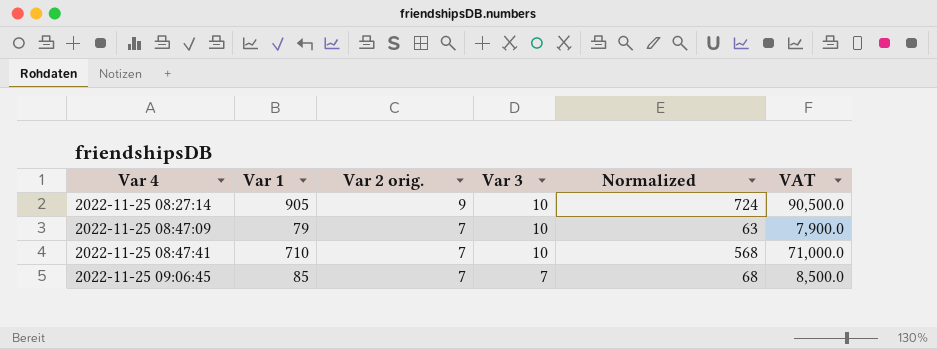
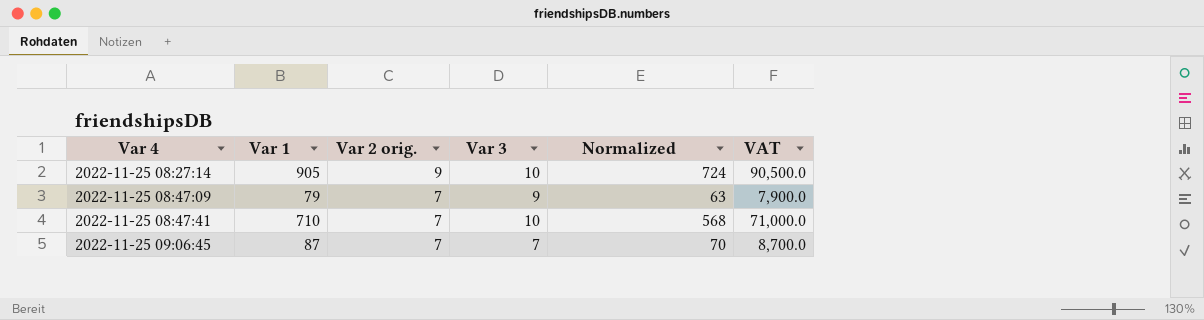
2022-11-25 08:47:09 | Var 3: 10 -> 9
2022-11-25 09:06:45 | Var 1: 85 -> 87
2022-11-25 09:06:45 | Normalized: 68 -> 70
2022-11-25 09:06:45 | VAT: 8,500.0 -> 8,700.0

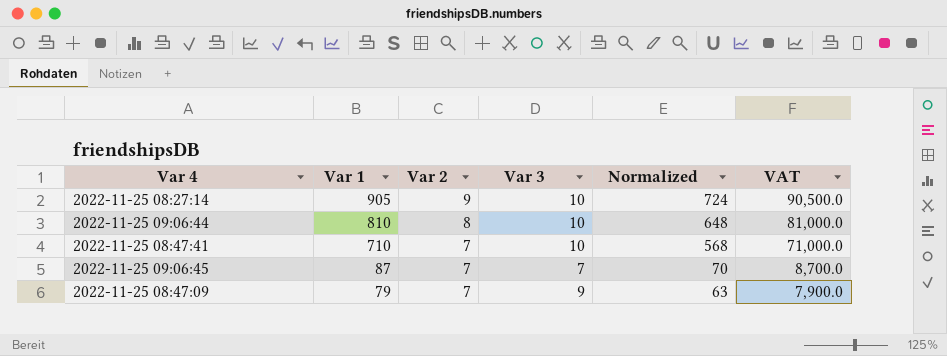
row order: Var 4 ascending -> Var 1 descending
column name: Var 2 orig. -> Var 2
row 2022-11-25 09:06:44: none -> 810 | 8 | 10 | 648 | 81,000.0

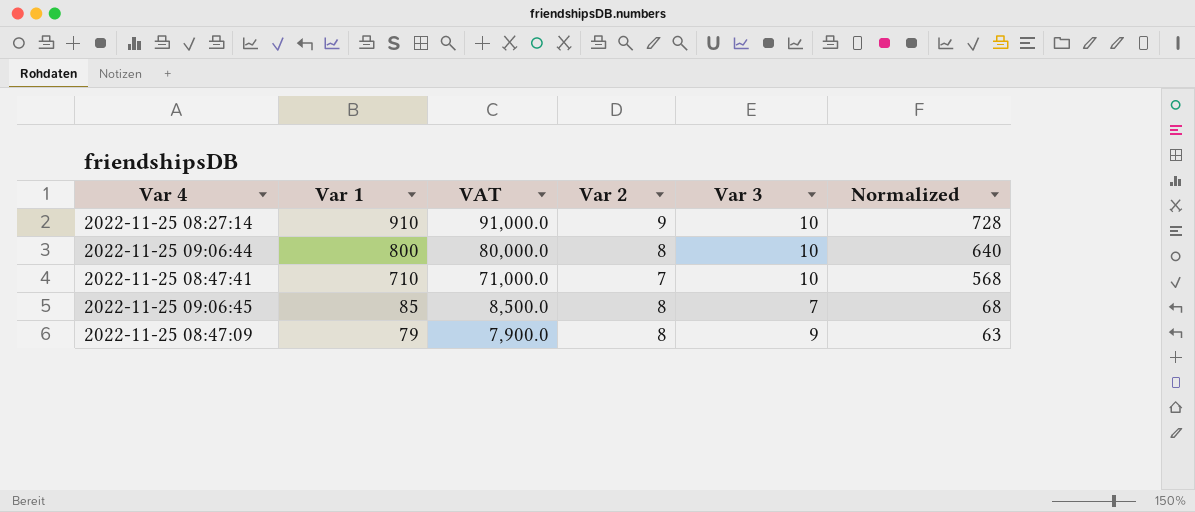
column VAT | position: 6 -> 3
2022-11-25 08:27:14 | Var 1: 905 -> 910
2022-11-25 08:27:14 | VAT: 90,500.0 -> 91,000.0
2022-11-25 08:27:14 | Normalized: 724 -> 728
2022-11-25 09:06:44 | Var 1: 810 -> 800
2022-11-25 09:06:44 | VAT: 81,000.0 -> 80,000.0
2022-11-25 09:06:44 | Normalized: 648 -> 640
2022-11-25 09:06:45 | Var 1: 87 -> 85
2022-11-25 09:06:45 | VAT: 8,700.0 -> 8,500.0
2022-11-25 09:06:45 | Var 2: 7 -> 8
2022-11-25 09:06:45 | Normalized: 70 -> 68
2022-11-25 08:47:09 | Var 2: 7 -> 8

